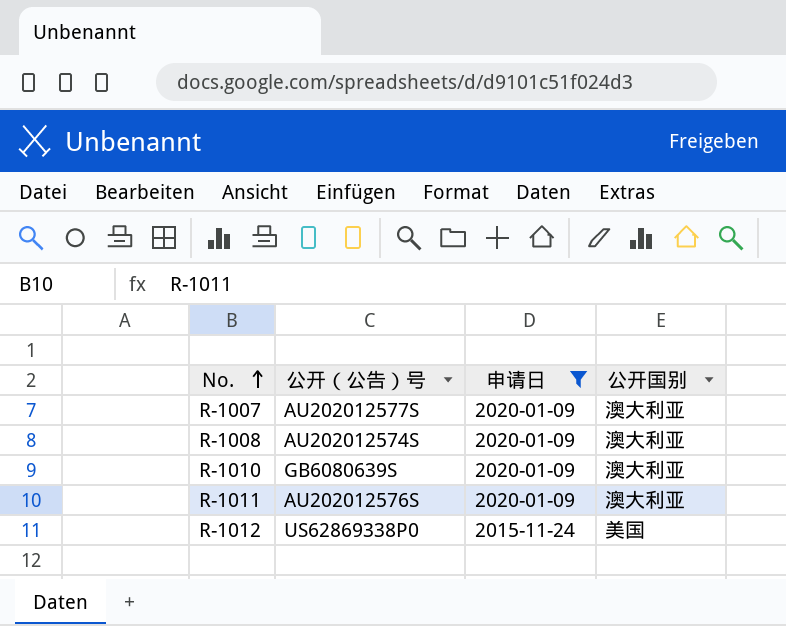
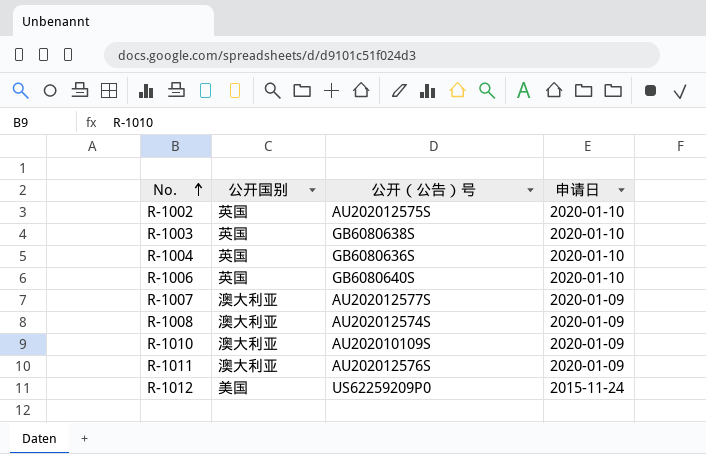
filter: 申请日 != 2020-01-10 -> none
column 公开国别 | position: 4 -> 2
R-1010 | 公开（公告）号: GB6080639S -> AU202010109S
R-1012 | 公开（公告）号: US62869338P0 -> US62259209P0

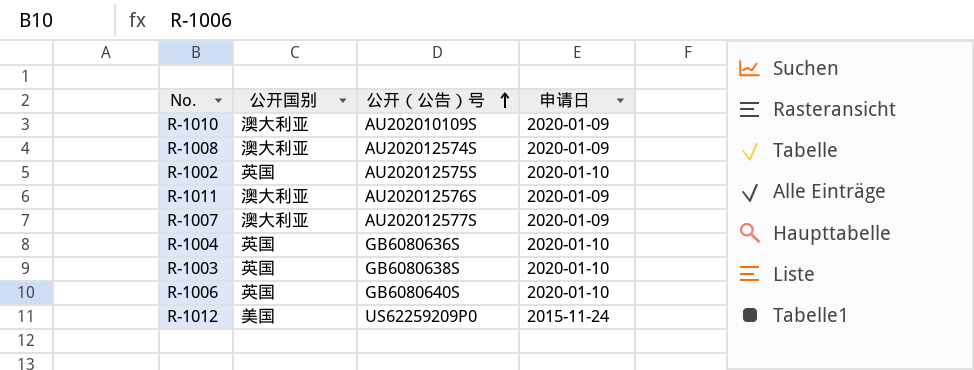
row order: No. ascending -> 公开（公告）号 ascending

